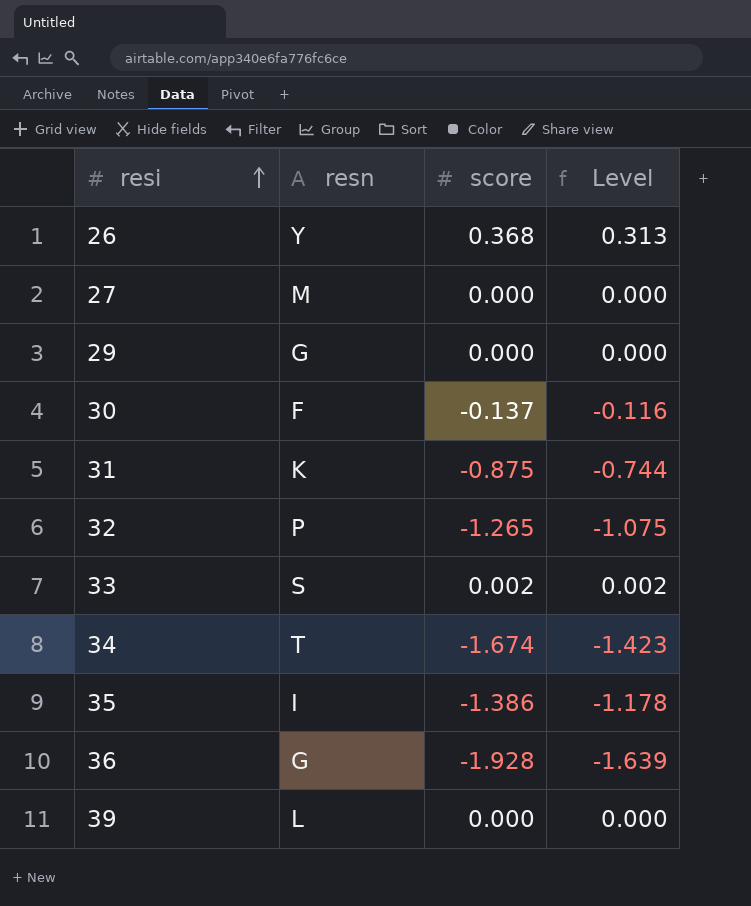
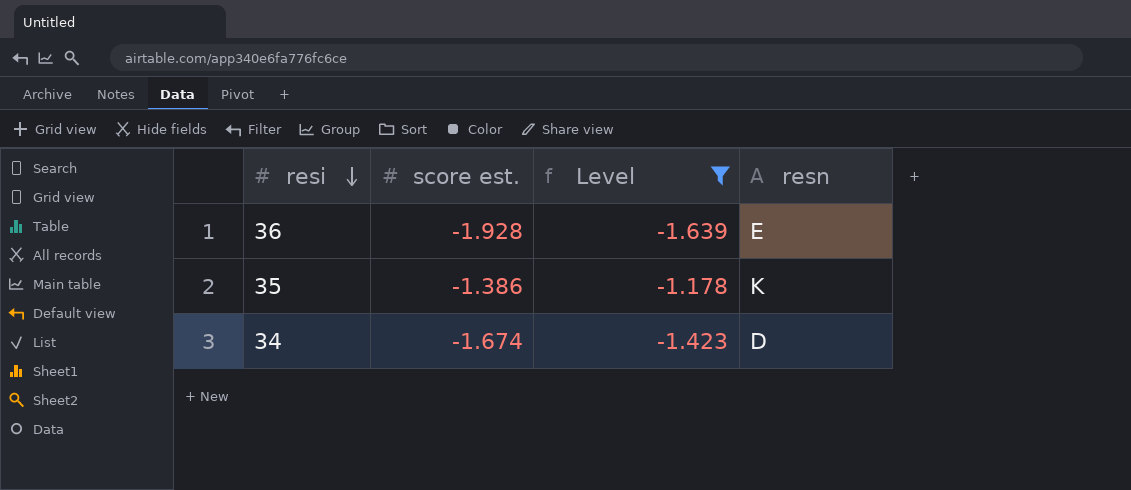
filter: none -> Level <= -1.178
row order: resi ascending -> resi descending
column name: score -> score est.
column resn | position: 2 -> 4
36 | resn: G -> E
35 | resn: I -> K
34 | resn: T -> D

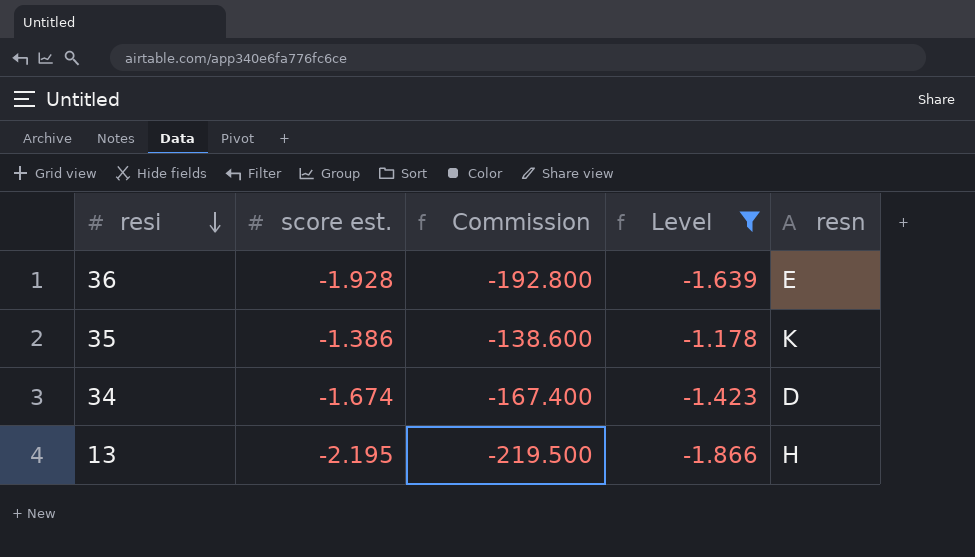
column Commission | formula: none -> [score est.] * 100
row 13: none -> -2.195 | -219.500 | -1.866 | H

